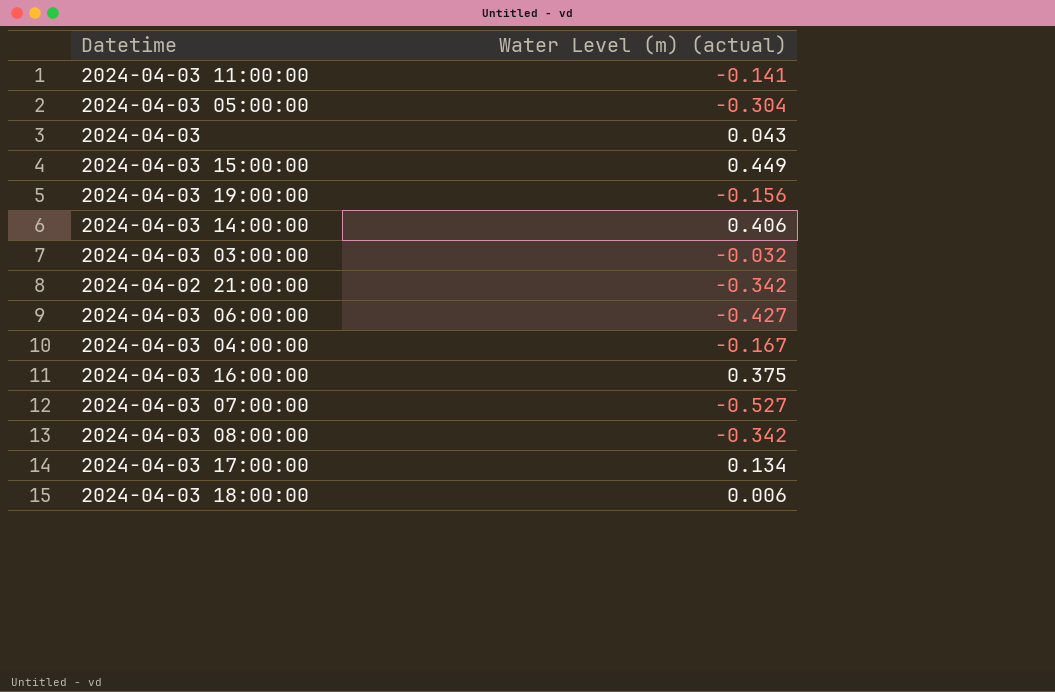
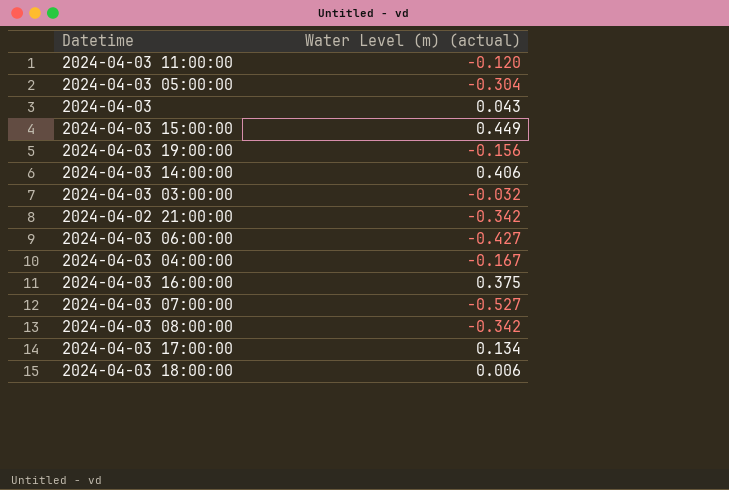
2024-04-03 11:00:00 | Water Level (m) (actual): -0.141 -> -0.120

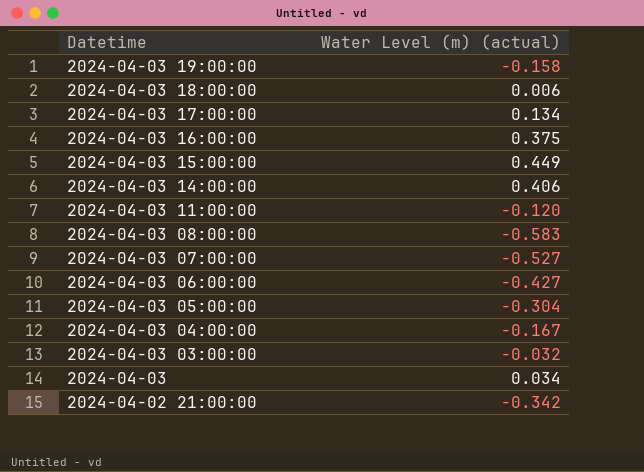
row order: none -> Datetime descending
2024-04-03 19:00:00 | Water Level (m) (actual): -0.156 -> -0.158
2024-04-03 08:00:00 | Water Level (m) (actual): -0.342 -> -0.583
2024-04-03 | Water Level (m) (actual): 0.043 -> 0.034

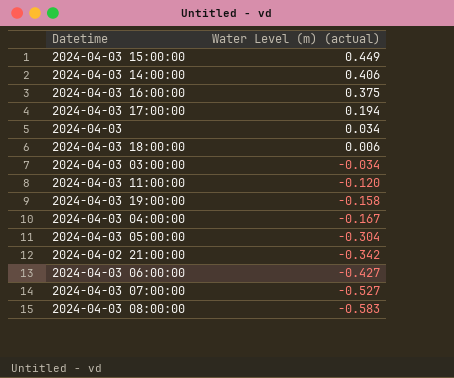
row order: Datetime descending -> Water Level (m) (actual) descending
2024-04-03 17:00:00 | Water Level (m) (actual): 0.134 -> 0.194
2024-04-03 03:00:00 | Water Level (m) (actual): -0.032 -> -0.034

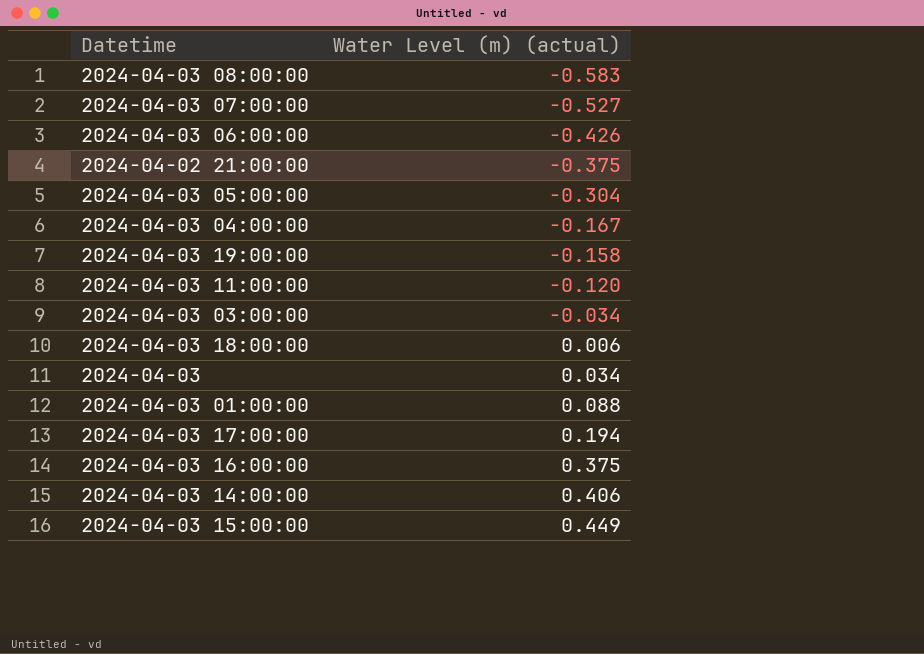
row order: Water Level (m) (actual) descending -> Water Level (m) (actual) ascending
2024-04-03 06:00:00 | Water Level (m) (actual): -0.427 -> -0.426
2024-04-02 21:00:00 | Water Level (m) (actual): -0.342 -> -0.375
row 2024-04-03 01:00:00: none -> 0.088

